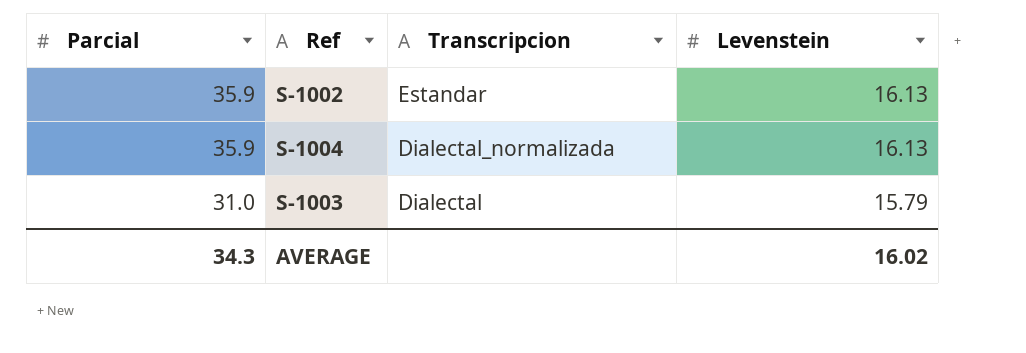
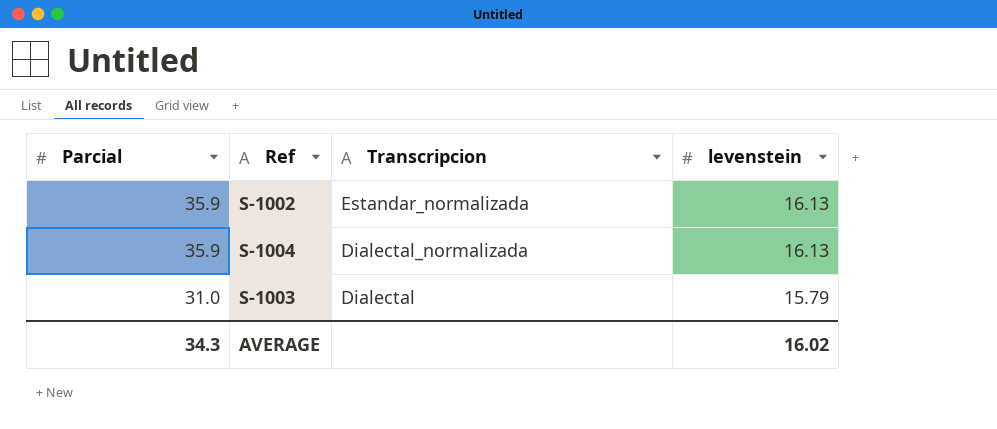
column name: Levenstein -> levenstein
S-1002 | Transcripcion: Estandar -> Estandar_normalizada

